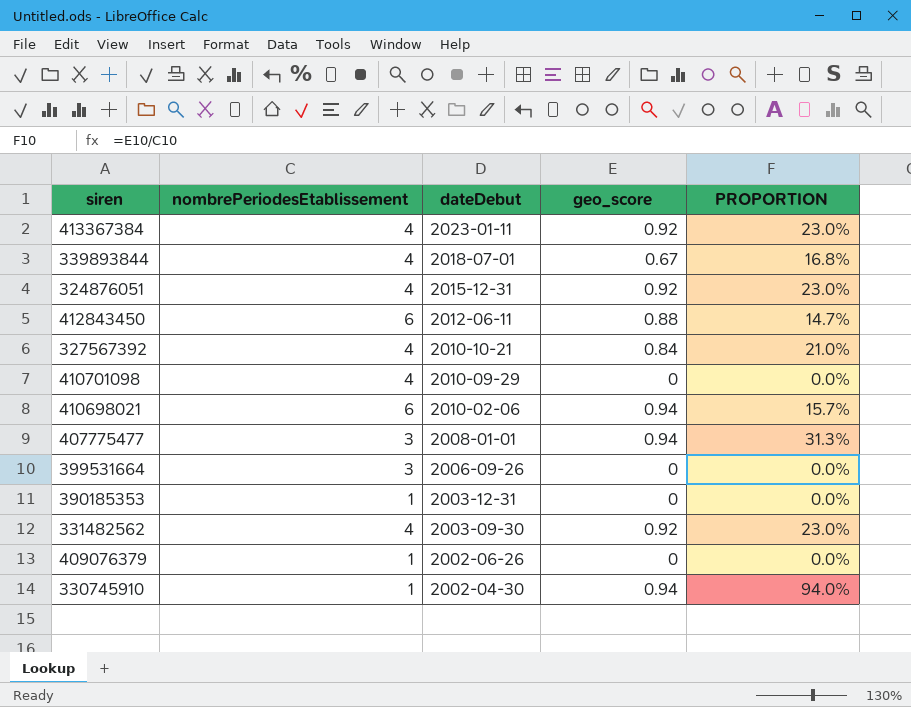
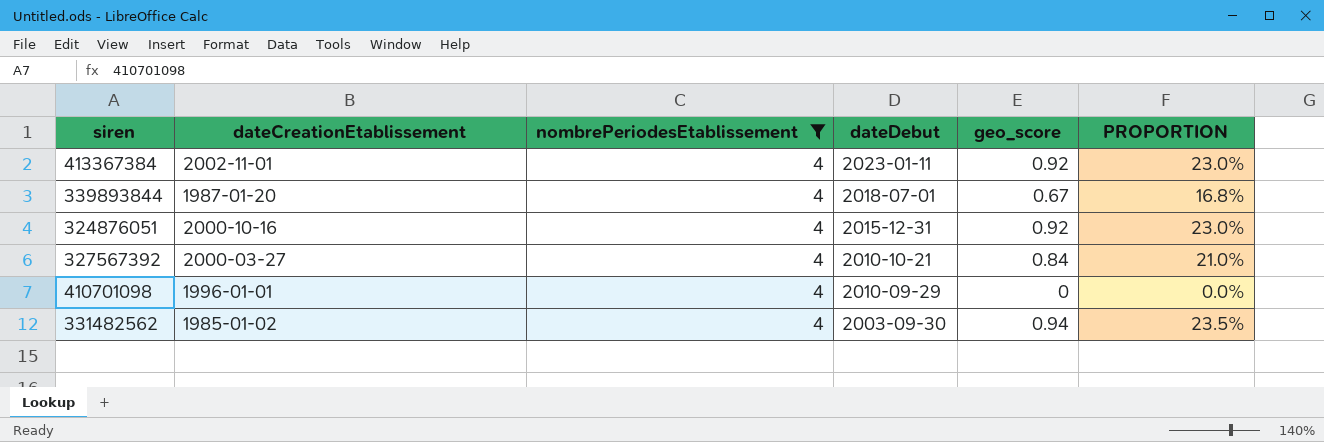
filter: none -> nombrePeriodesEtablissement = 4
column dateCreationEtablissement | position: none -> 2
331482562 | geo_score: 0.92 -> 0.94
331482562 | PROPORTION: 23.0% -> 23.5%

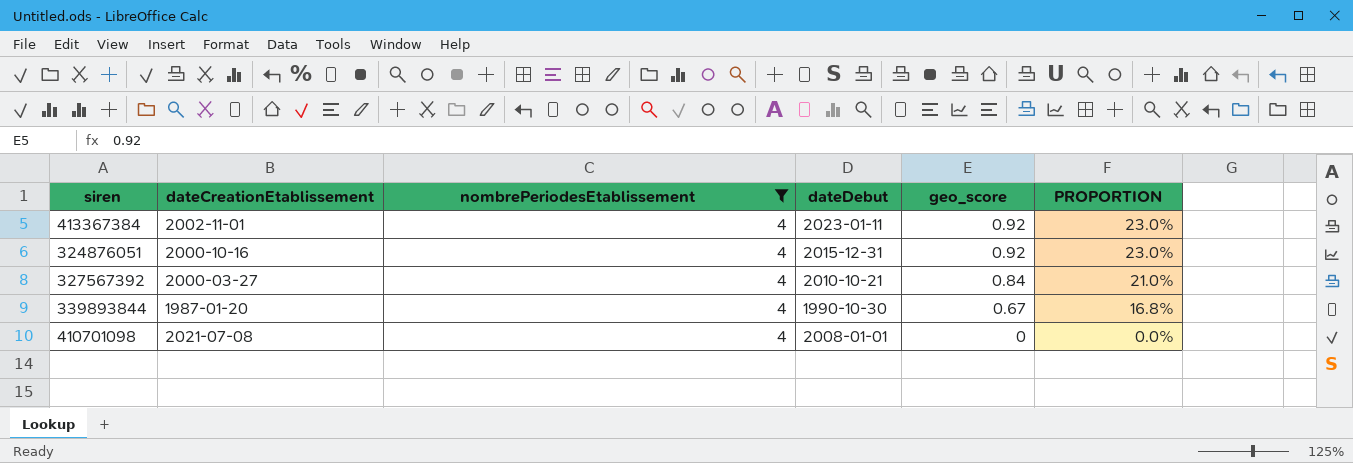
row order: dateDebut descending -> geo_score descending
row 331482562: 1985-01-02 | 4 | 2003-09-30 | 0.94 | 23.5% -> none
339893844 | dateDebut: 2018-07-01 -> 1990-10-30
410701098 | dateCreationEtablissement: 1996-01-01 -> 2021-07-08
410701098 | dateDebut: 2010-09-29 -> 2008-01-01

